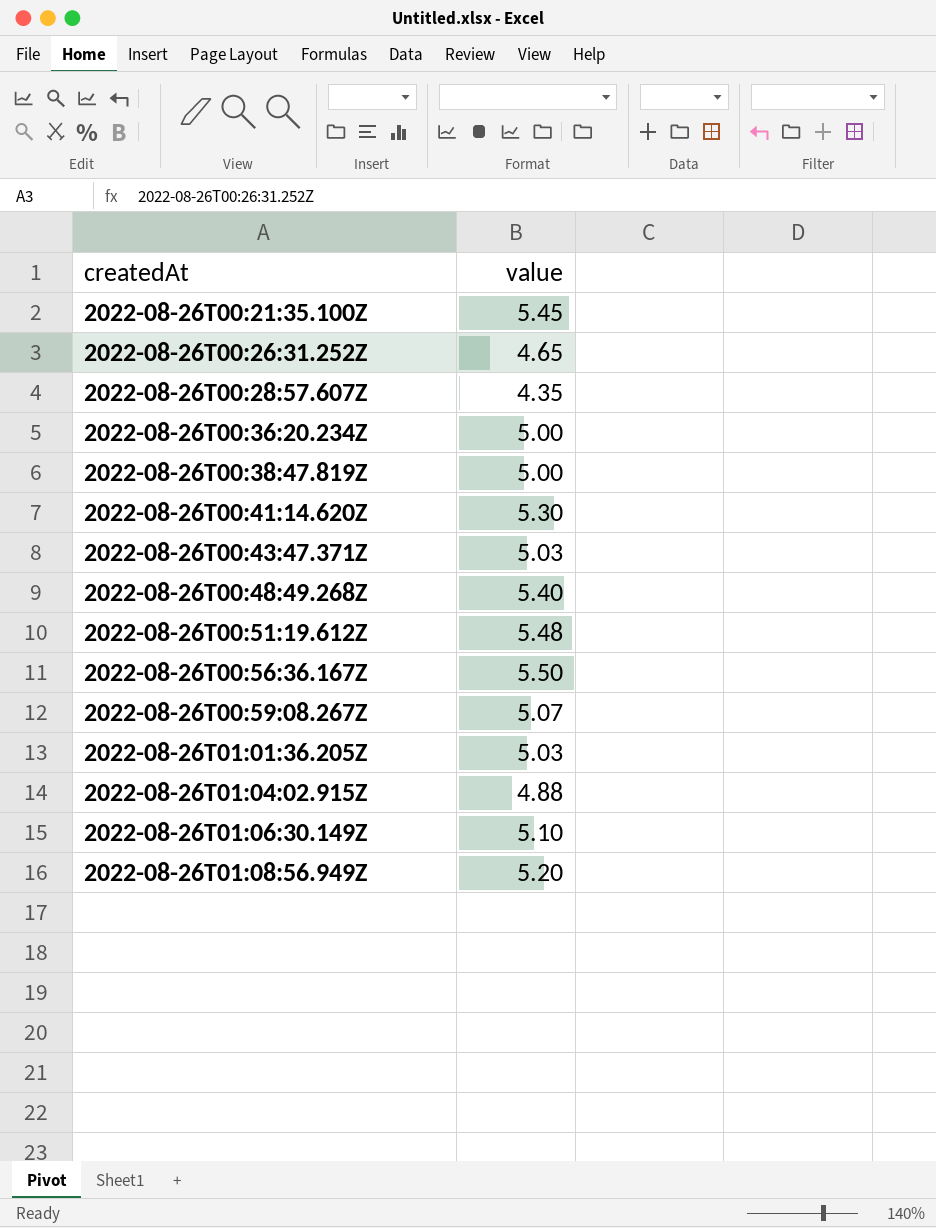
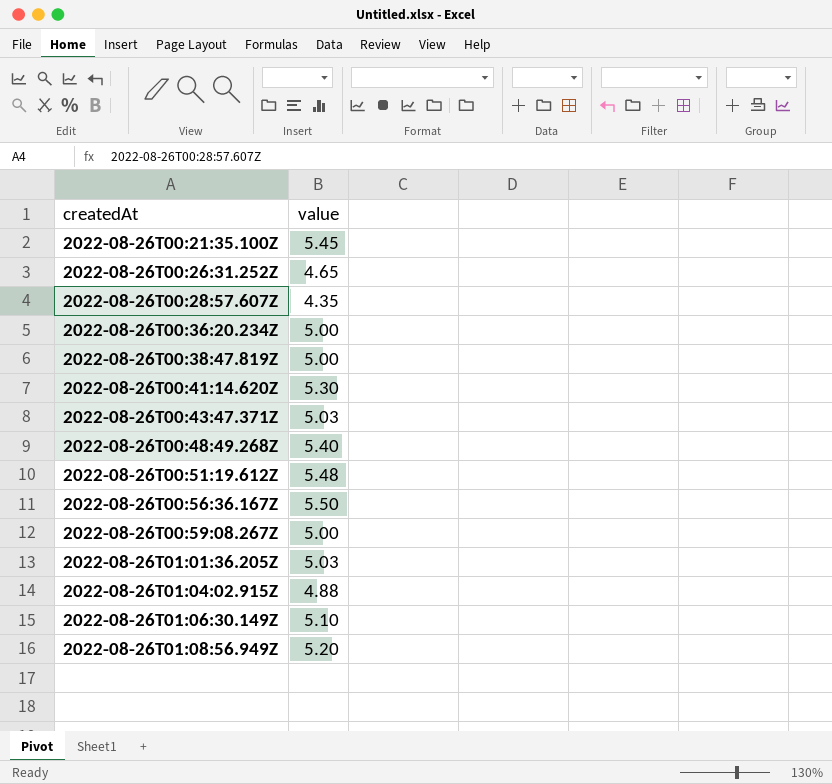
2022-08-26T00:59:08.267Z | value: 5.07 -> 5.00

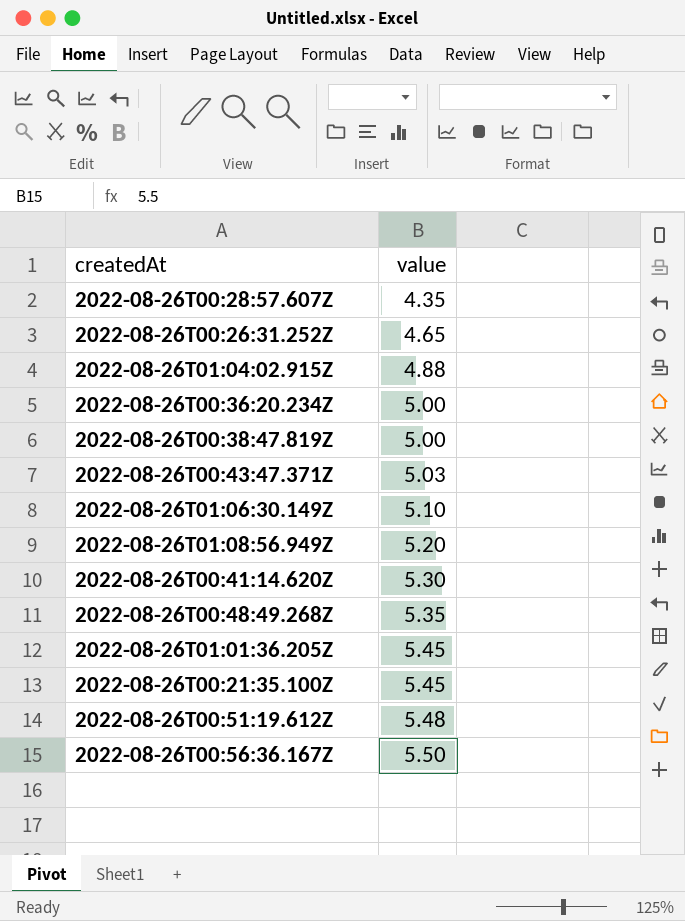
row order: createdAt ascending -> value ascending
row 2022-08-26T00:59:08.267Z: 5.00 -> none
2022-08-26T00:48:49.268Z | value: 5.40 -> 5.35
2022-08-26T01:01:36.205Z | value: 5.03 -> 5.45

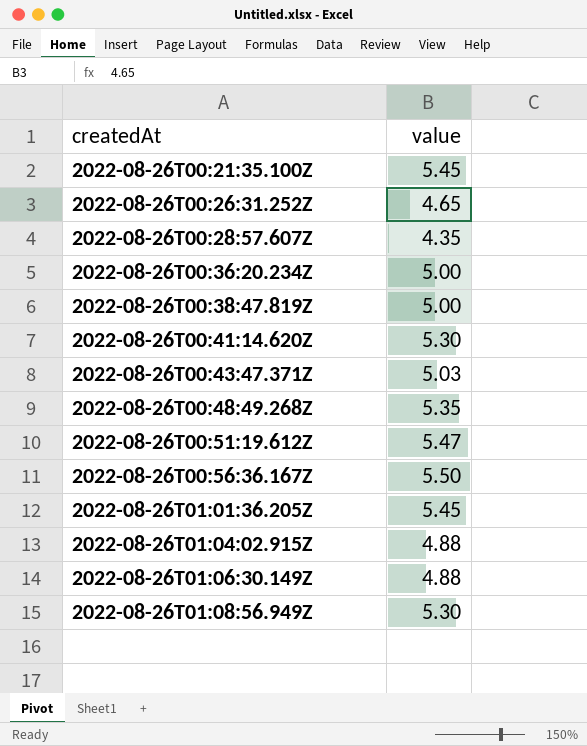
row order: value ascending -> createdAt ascending
2022-08-26T00:51:19.612Z | value: 5.48 -> 5.47
2022-08-26T01:06:30.149Z | value: 5.10 -> 4.88
2022-08-26T01:08:56.949Z | value: 5.20 -> 5.30

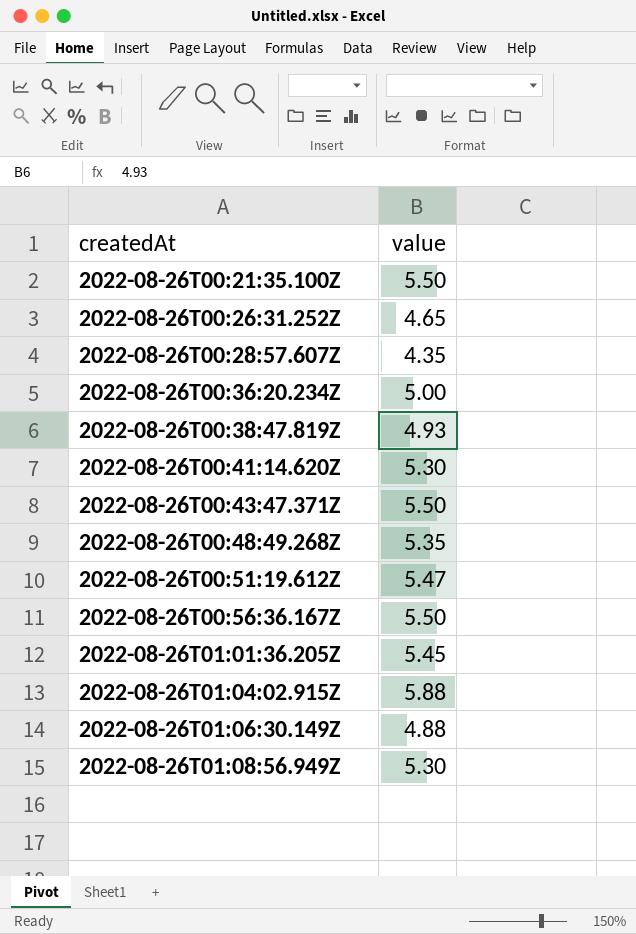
2022-08-26T00:21:35.100Z | value: 5.45 -> 5.50
2022-08-26T00:38:47.819Z | value: 5.00 -> 4.93
2022-08-26T00:43:47.371Z | value: 5.03 -> 5.50
2022-08-26T01:04:02.915Z | value: 4.88 -> 5.88

